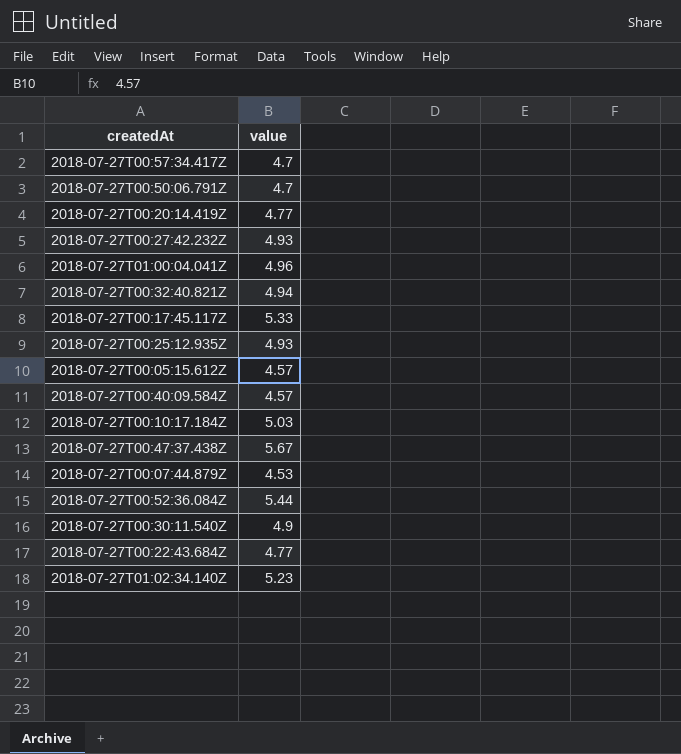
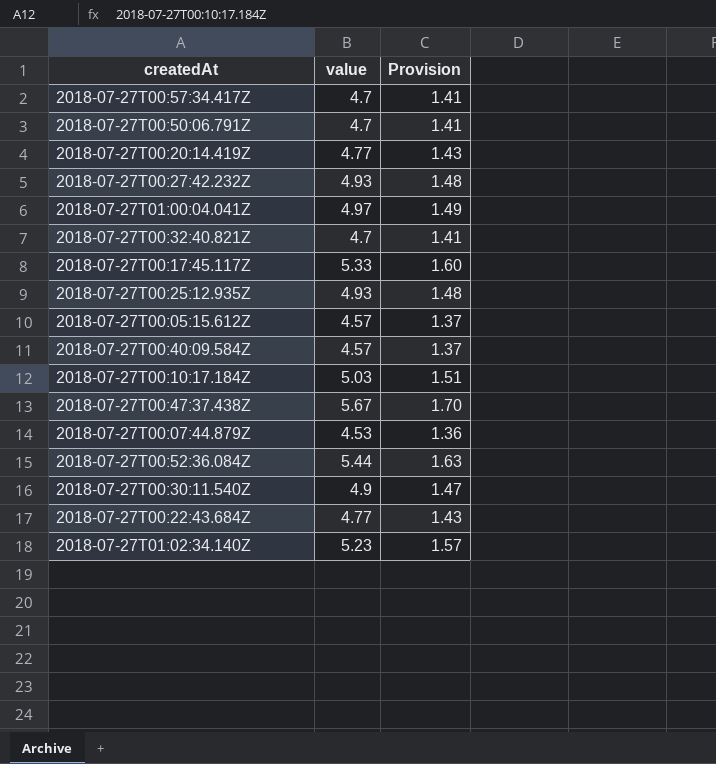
column Provision | formula: none -> [value] * 0.3
2018-07-27T01:00:04.041Z | value: 4.96 -> 4.97
2018-07-27T00:32:40.821Z | value: 4.94 -> 4.7

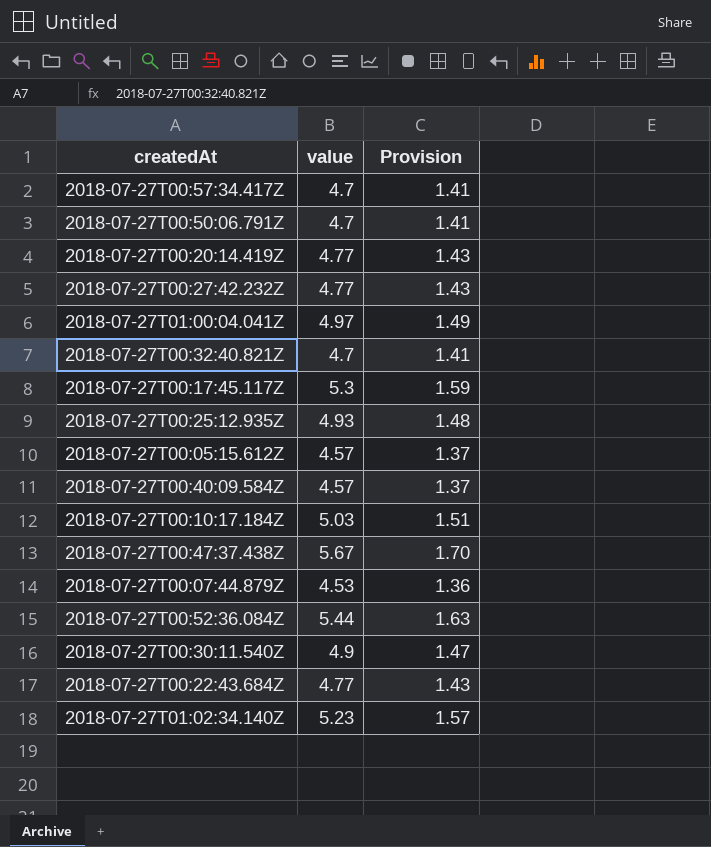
2018-07-27T00:27:42.232Z | value: 4.93 -> 4.77
2018-07-27T00:27:42.232Z | Provision: 1.48 -> 1.43
2018-07-27T00:17:45.117Z | value: 5.33 -> 5.3
2018-07-27T00:17:45.117Z | Provision: 1.60 -> 1.59

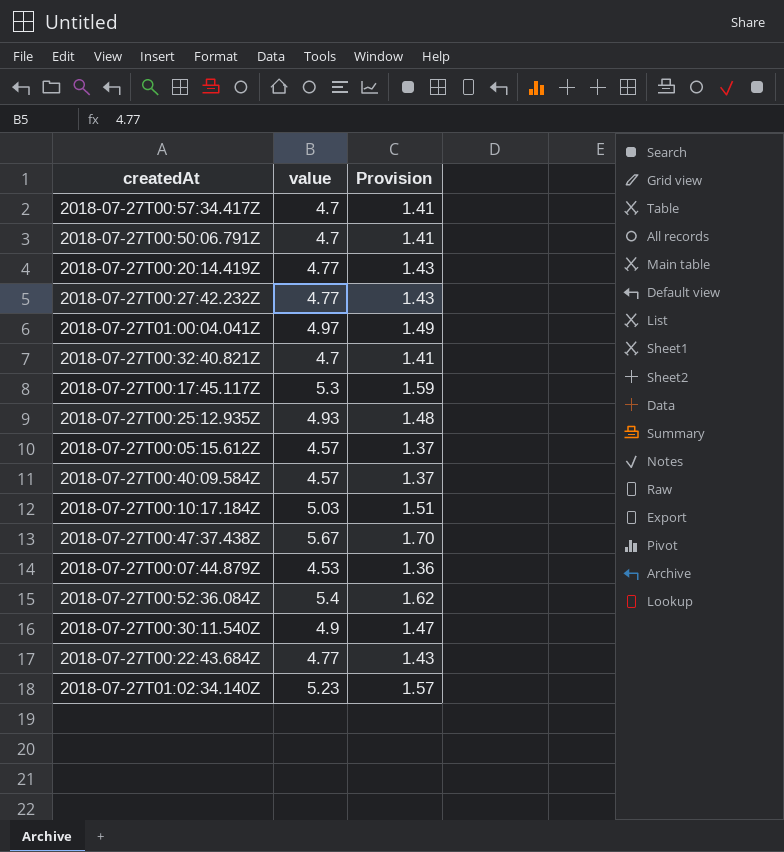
2018-07-27T00:52:36.084Z | value: 5.44 -> 5.4
2018-07-27T00:52:36.084Z | Provision: 1.63 -> 1.62

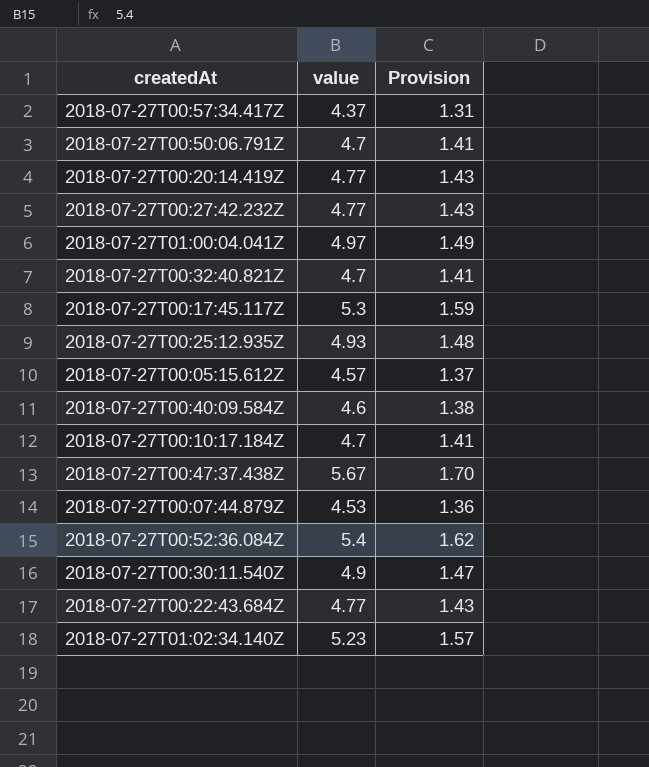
2018-07-27T00:57:34.417Z | value: 4.7 -> 4.37
2018-07-27T00:57:34.417Z | Provision: 1.41 -> 1.31
2018-07-27T00:40:09.584Z | value: 4.57 -> 4.6
2018-07-27T00:40:09.584Z | Provision: 1.37 -> 1.38
2018-07-27T00:10:17.184Z | value: 5.03 -> 4.7
2018-07-27T00:10:17.184Z | Provision: 1.51 -> 1.41

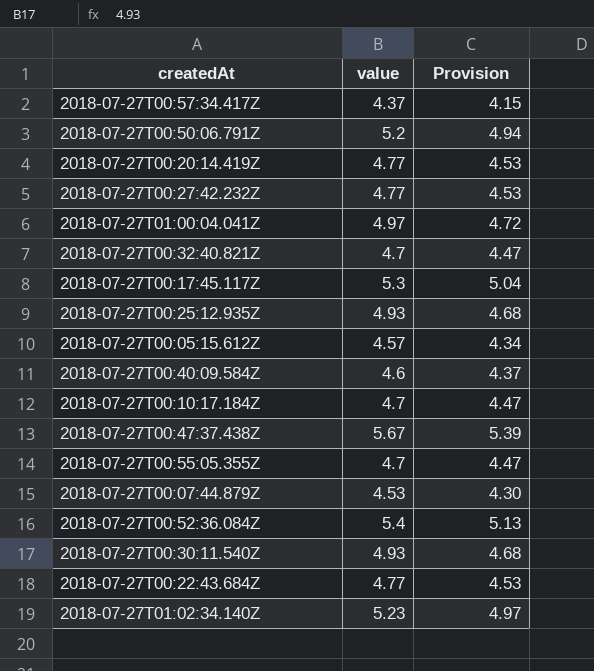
column Provision | formula: [value] * 0.3 -> [value] * 0.95
2018-07-27T00:50:06.791Z | value: 4.7 -> 5.2
row 2018-07-27T00:55:05.355Z: none -> 4.7 | 4.47
2018-07-27T00:30:11.540Z | value: 4.9 -> 4.93

